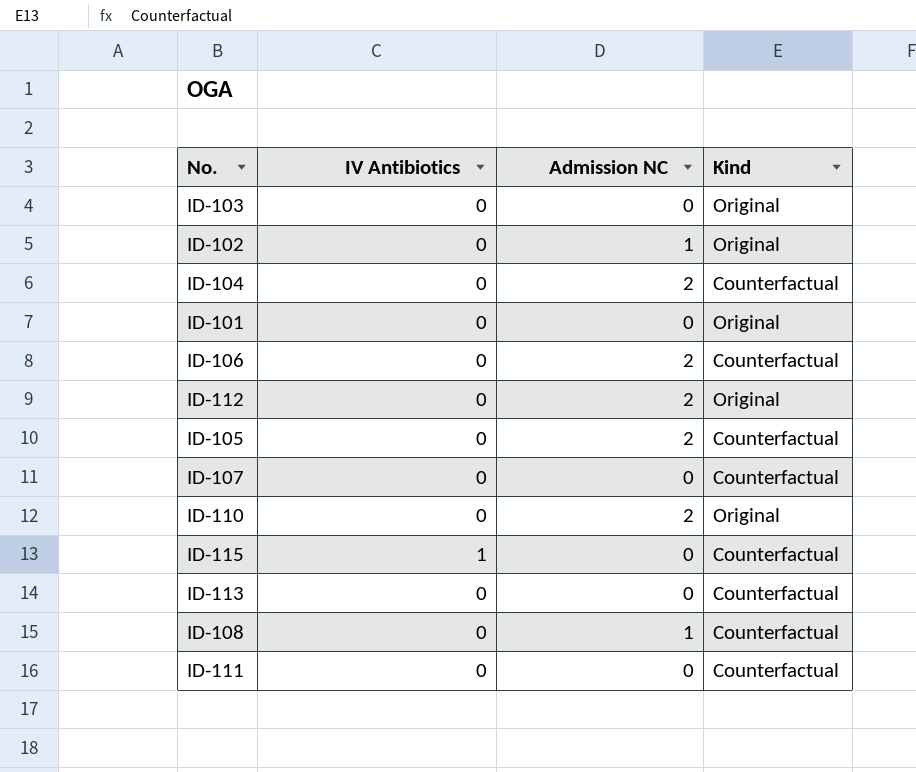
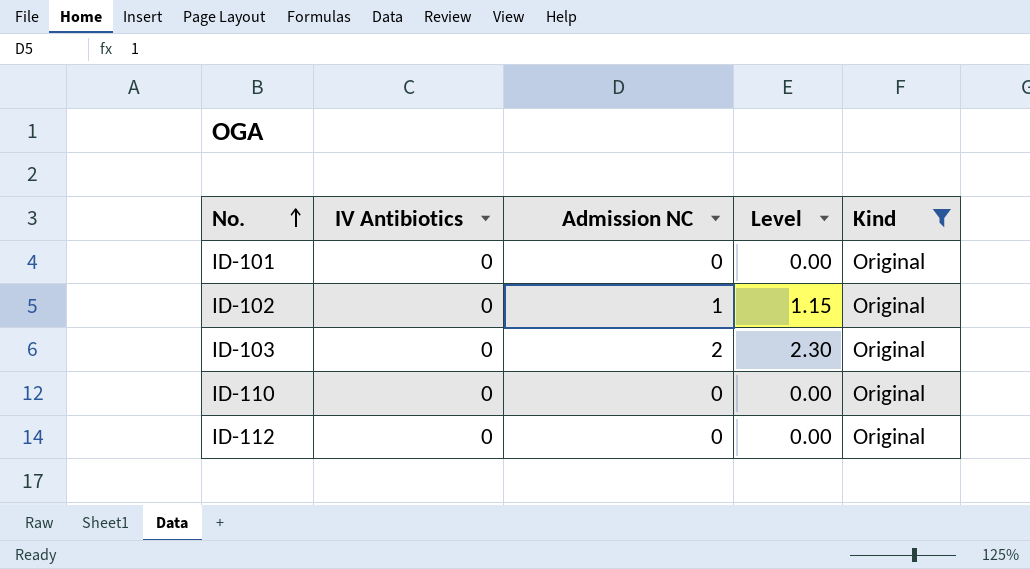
filter: none -> Kind = Original
row order: none -> No. ascending
column Level | formula: none -> [Admission NC] * 1.15
ID-103 | Admission NC: 0 -> 2
ID-110 | Admission NC: 2 -> 0
ID-112 | Admission NC: 2 -> 0

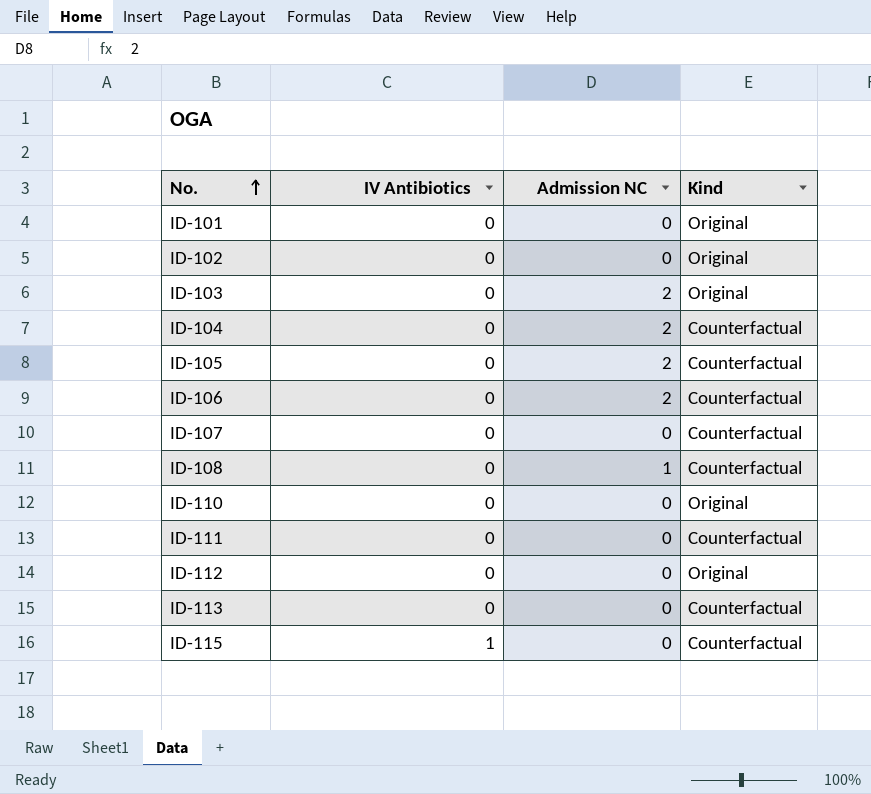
filter: Kind = Original -> none
column Level | formula: [Admission NC] * 1.15 -> none
ID-102 | Admission NC: 1 -> 0

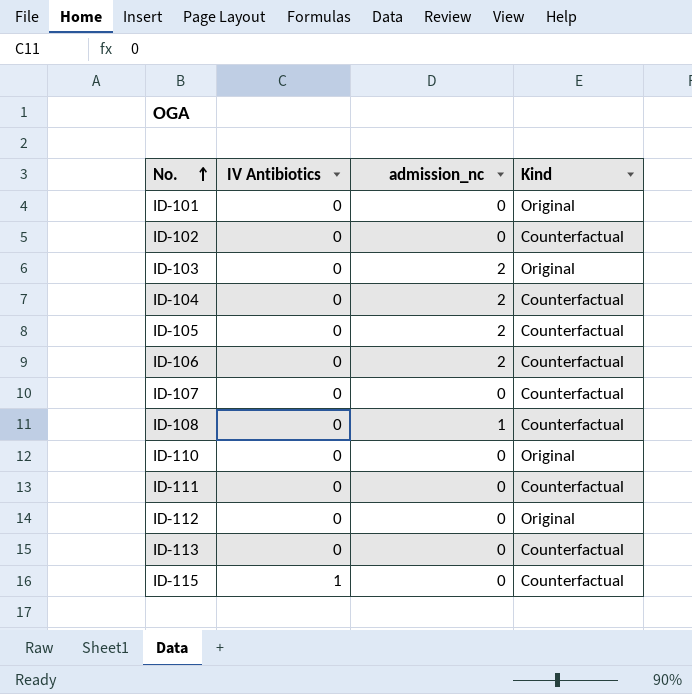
column name: Admission NC -> admission_nc
ID-102 | Kind: Original -> Counterfactual

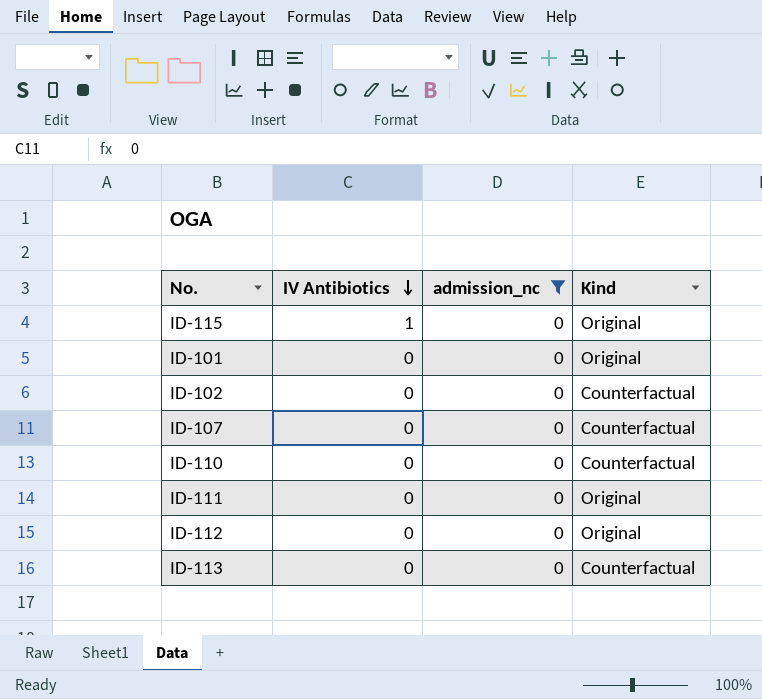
filter: none -> admission_nc = 0
row order: No. ascending -> IV Antibiotics descending
ID-115 | Kind: Counterfactual -> Original
ID-110 | Kind: Original -> Counterfactual
ID-111 | Kind: Counterfactual -> Original

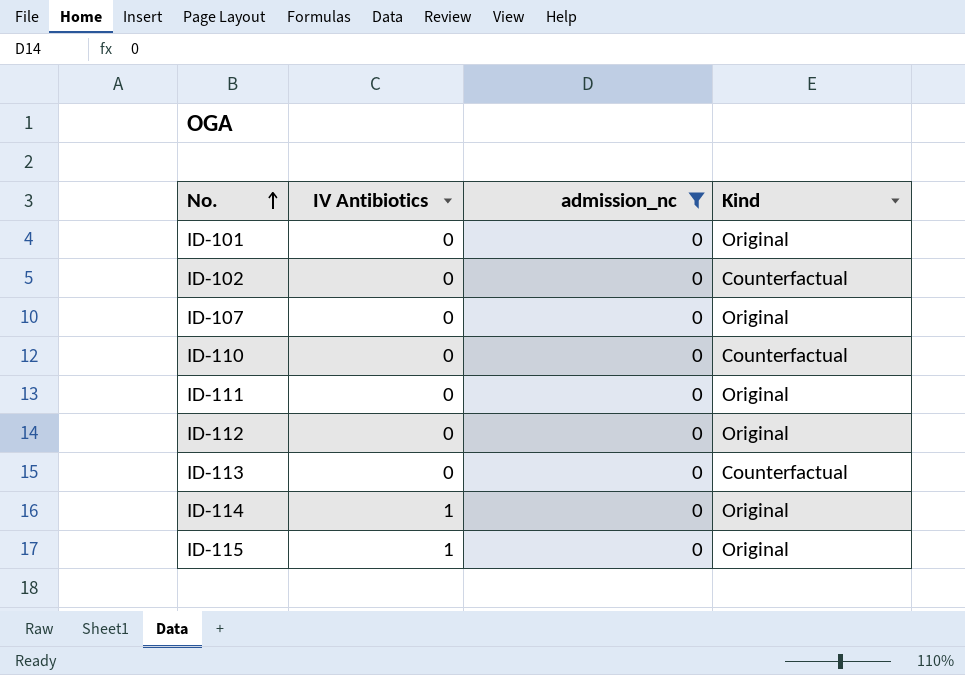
row order: IV Antibiotics descending -> No. ascending
ID-107 | Kind: Counterfactual -> Original
row ID-114: none -> 1 | 0 | Original

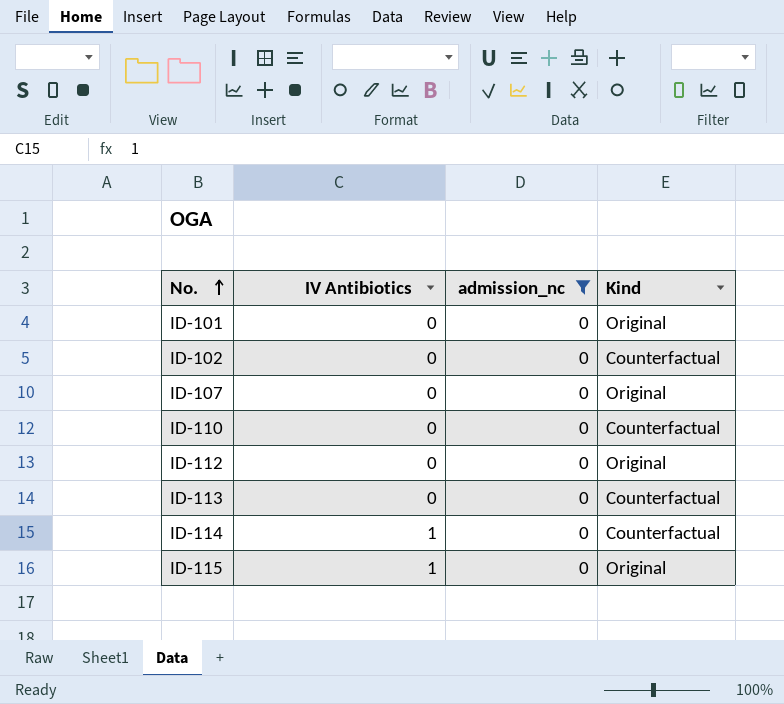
row ID-111: 0 | 0 | Original -> none
ID-114 | Kind: Original -> Counterfactual

